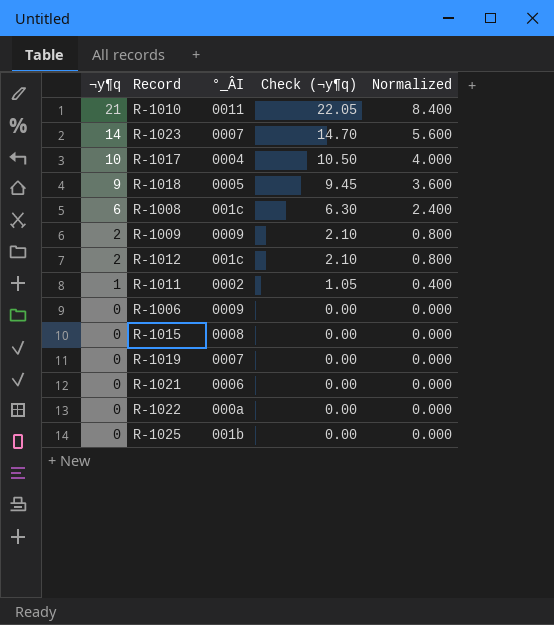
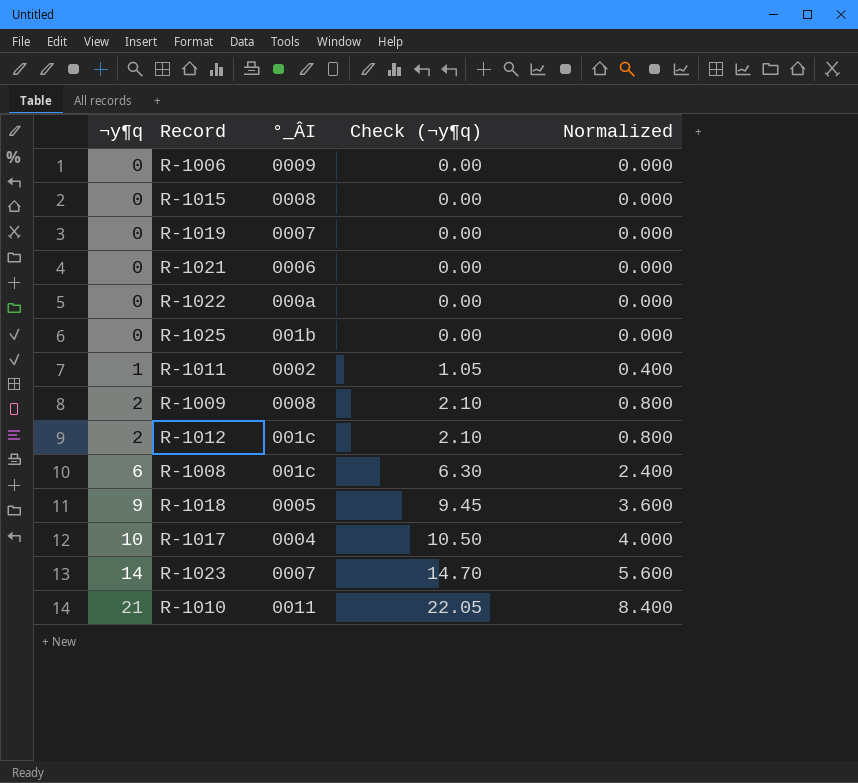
row order: ¬y¶q descending -> ¬y¶q ascending
R-1009 | °_ÂI: 0009 -> 0008

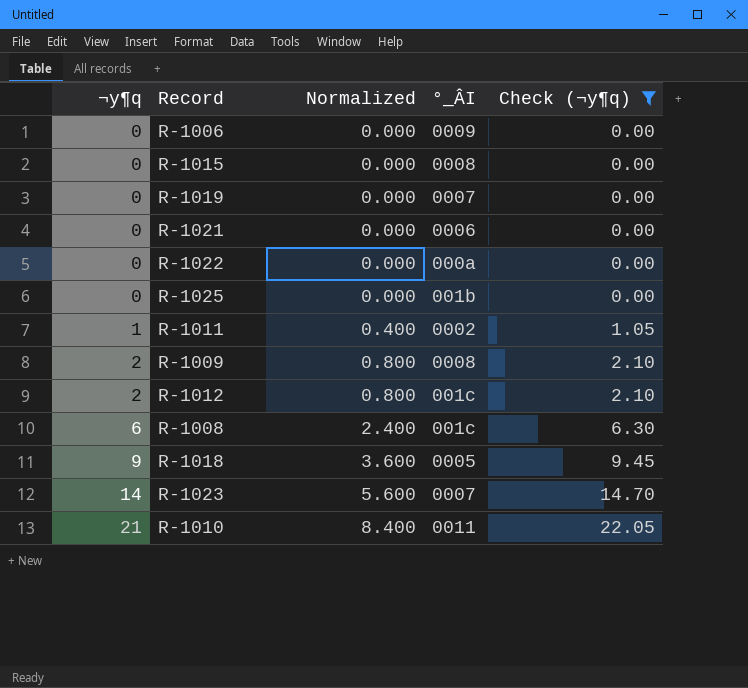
filter: none -> Check (¬y¶q) != 10.50
column Normalized | position: 5 -> 3

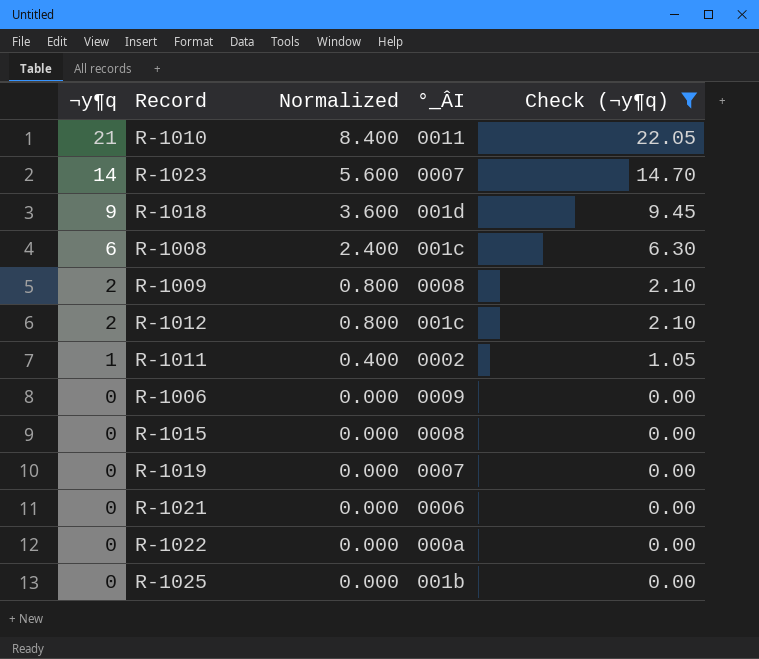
row order: ¬y¶q ascending -> ¬y¶q descending
R-1018 | °_ÂI: 0005 -> 001d

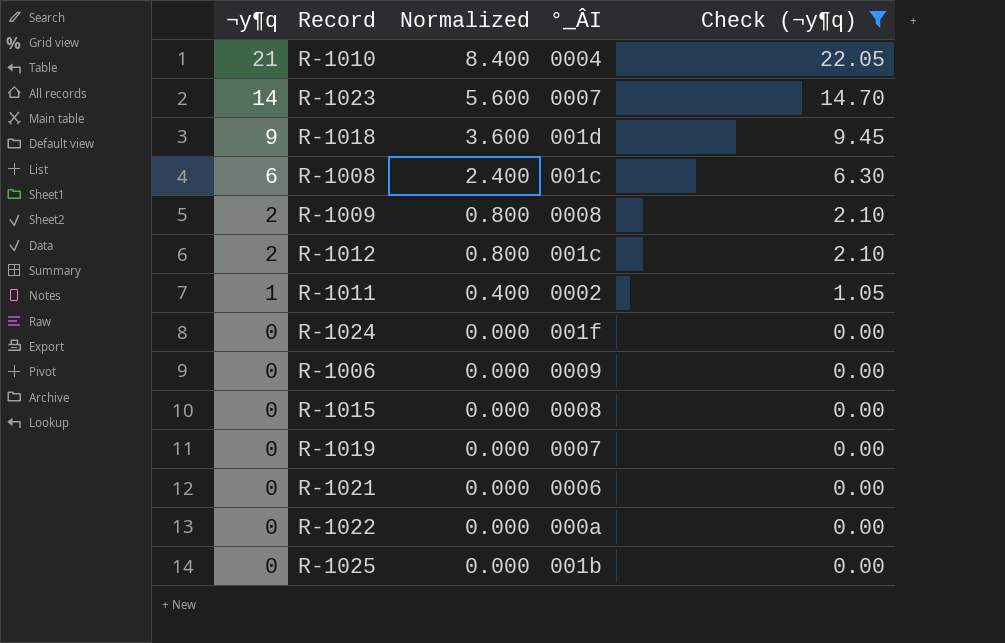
R-1010 | °_ÂI: 0011 -> 0004
row R-1024: none -> 0 | 0.000 | 001f | 0.00

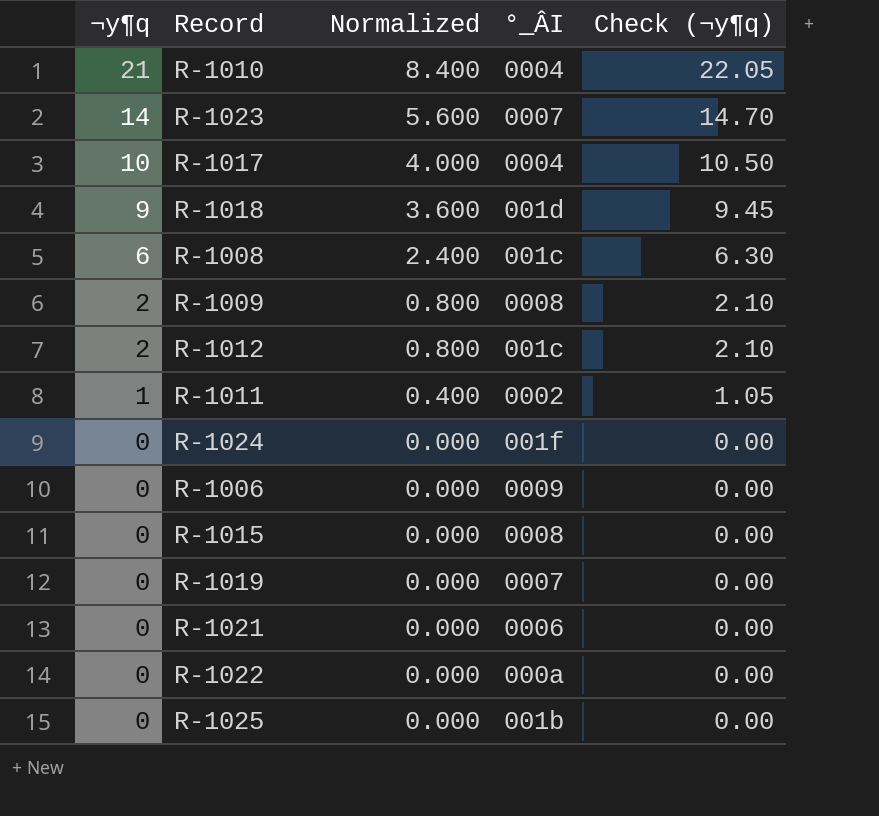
filter: Check (¬y¶q) != 10.50 -> none

